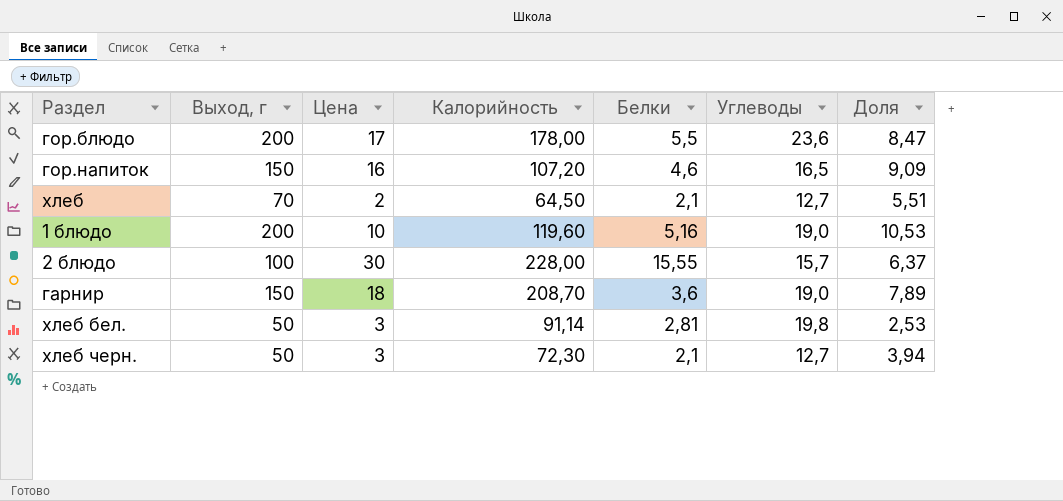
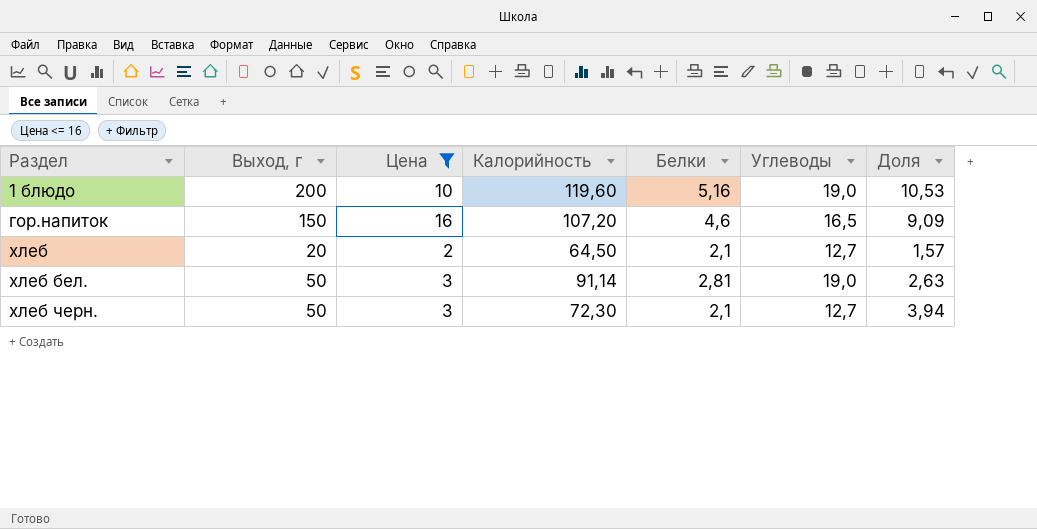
filter: none -> Цена <= 16
row order: none -> Раздел ascending
хлеб | Выход, г: 70 -> 20
хлеб | Доля: 5,51 -> 1,57
хлеб бел. | Углеводы: 19,8 -> 19,0
хлеб бел. | Доля: 2,53 -> 2,63

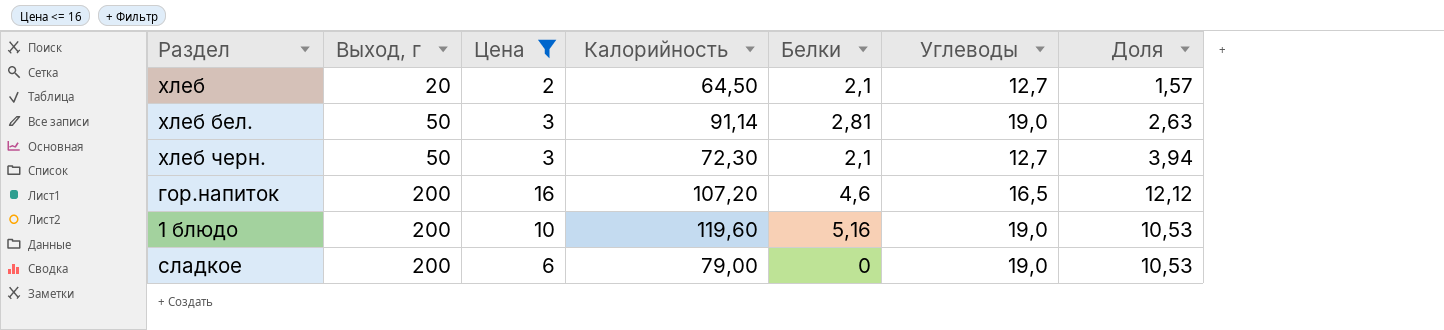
row order: Раздел ascending -> Выход, г ascending
гор.напиток | Выход, г: 150 -> 200
гор.напиток | Доля: 9,09 -> 12,12
row сладкое: none -> 200 | 6 | 79,00 | 0 | 19,0 | 10,53

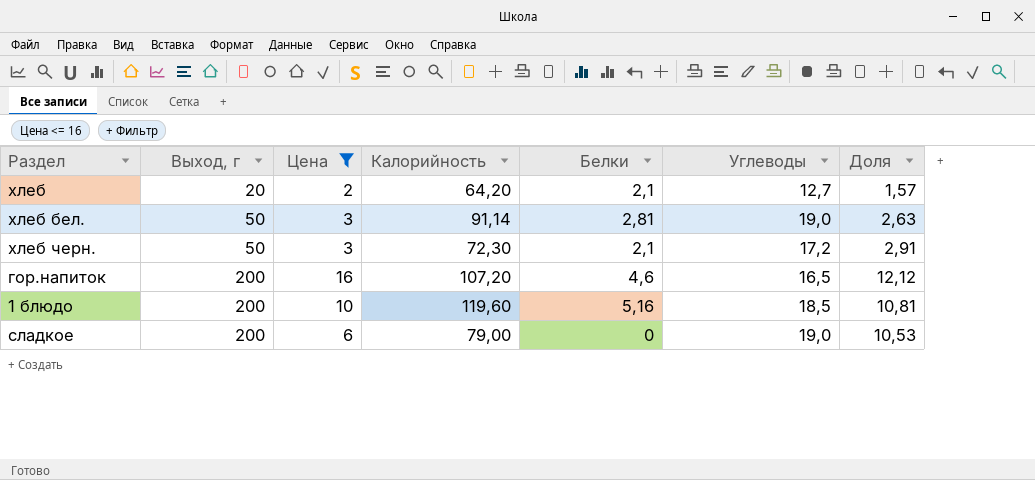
хлеб | Калорийность: 64,50 -> 64,20
хлеб черн. | Углеводы: 12,7 -> 17,2
хлеб черн. | Доля: 3,94 -> 2,91
1 блюдо | Углеводы: 19,0 -> 18,5
1 блюдо | Доля: 10,53 -> 10,81

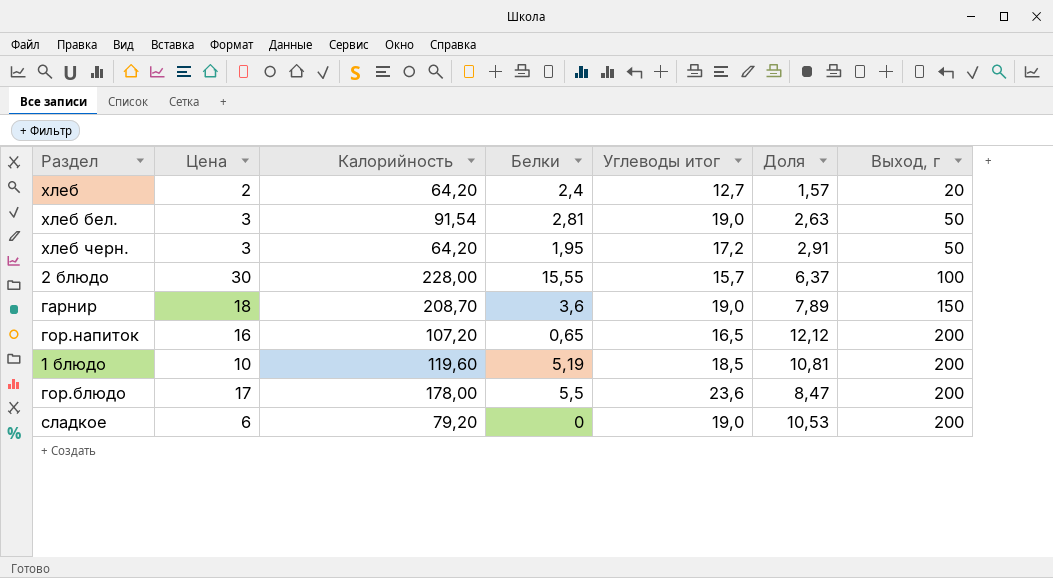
filter: Цена <= 16 -> none
column name: Углеводы -> Углеводы итог
column Выход, г | position: 2 -> 7
хлеб | Белки: 2,1 -> 2,4
хлеб бел. | Калорийность: 91,14 -> 91,54
хлеб черн. | Калорийность: 72,30 -> 64,20
хлеб черн. | Белки: 2,1 -> 1,95
гор.напиток | Белки: 4,6 -> 0,65
1 блюдо | Белки: 5,16 -> 5,19
сладкое | Калорийность: 79,00 -> 79,20

